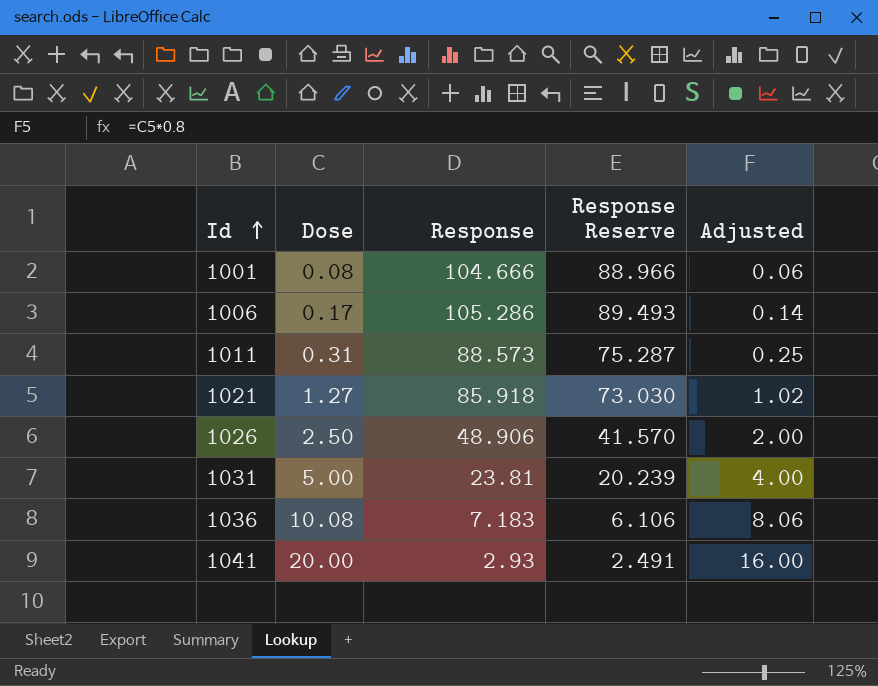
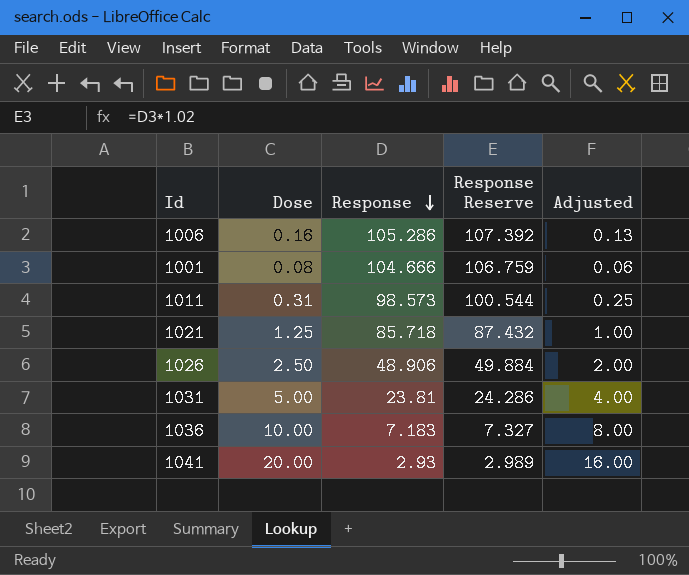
row order: Id ascending -> Response descending
column Response Reserve | formula: [Response] * 0.85 -> [Response] * 1.02
1006 | Dose: 0.17 -> 0.16
1006 | Adjusted: 0.14 -> 0.13
1011 | Response: 88.573 -> 98.573
1021 | Dose: 1.27 -> 1.25
1021 | Response: 85.918 -> 85.718
1021 | Adjusted: 1.02 -> 1.00
1036 | Dose: 10.08 -> 10.00
1036 | Adjusted: 8.06 -> 8.00

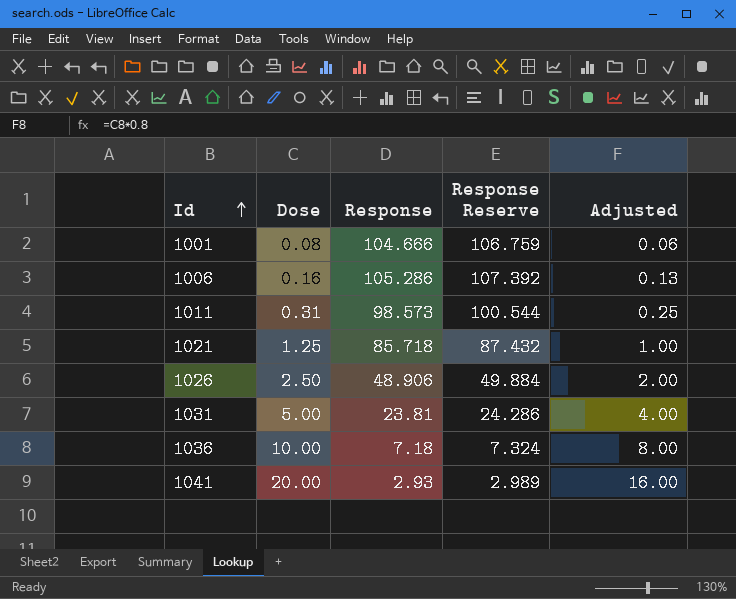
row order: Response descending -> Id ascending
1036 | Response: 7.183 -> 7.18
1036 | Response Reserve: 7.327 -> 7.324

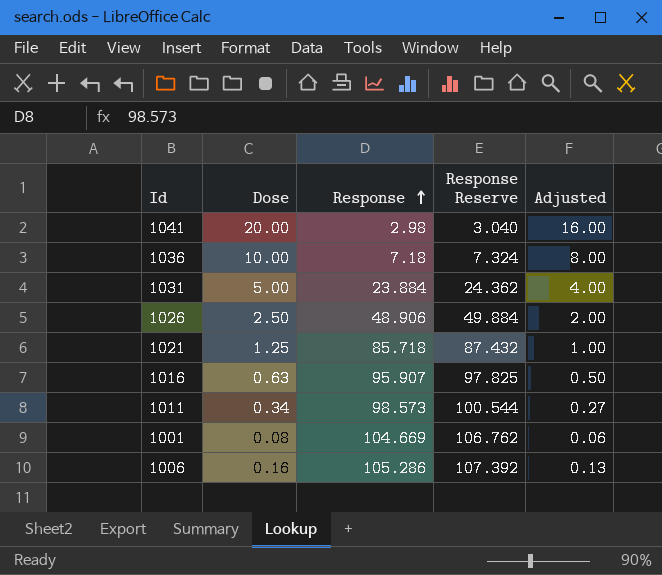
row order: Id ascending -> Response ascending
1041 | Response: 2.93 -> 2.98
1041 | Response Reserve: 2.989 -> 3.040
1031 | Response: 23.81 -> 23.884
1031 | Response Reserve: 24.286 -> 24.362
row 1016: none -> 0.63 | 95.907 | 97.825 | 0.50
1011 | Dose: 0.31 -> 0.34
1011 | Adjusted: 0.25 -> 0.27
1001 | Response: 104.666 -> 104.669
1001 | Response Reserve: 106.759 -> 106.762

